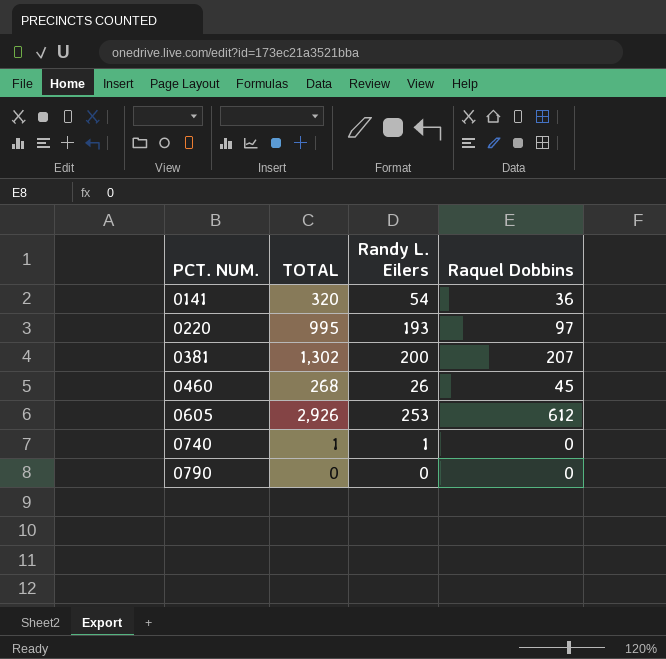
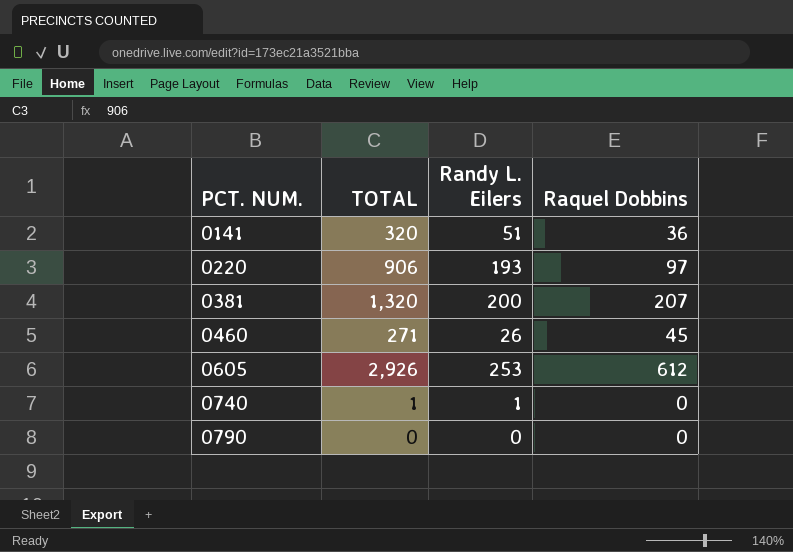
0141 | Randy L. Eilers: 54 -> 51
0220 | TOTAL: 995 -> 906
0381 | TOTAL: 1,302 -> 1,320
0460 | TOTAL: 268 -> 271

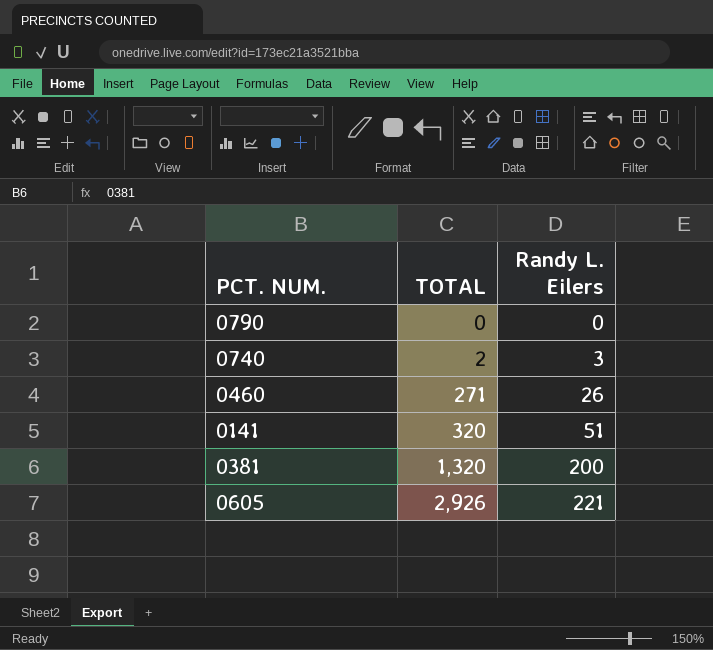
row order: PCT. NUM. ascending -> TOTAL ascending
column Raquel Dobbins | position: 4 -> none
row 0220: 906 | 193 | 97 -> none
0740 | TOTAL: 1 -> 2
0740 | Randy L. Eilers: 1 -> 3
0605 | Randy L. Eilers: 253 -> 221

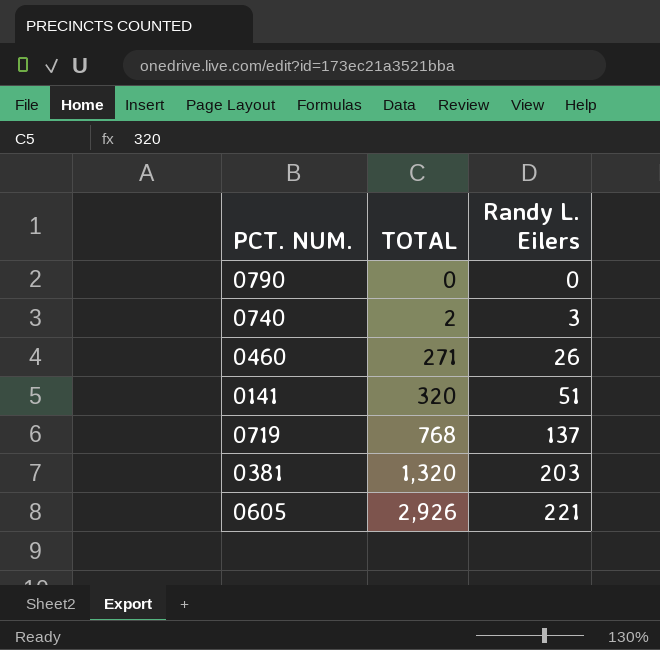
row 0719: none -> 768 | 137
0381 | Randy L. Eilers: 200 -> 203

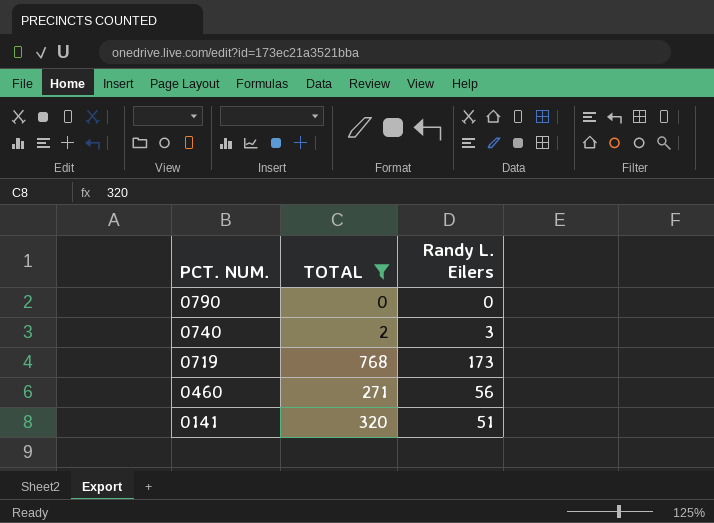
filter: none -> TOTAL <= 768
row order: TOTAL ascending -> PCT. NUM. descending
0719 | Randy L. Eilers: 137 -> 173
0460 | Randy L. Eilers: 26 -> 56

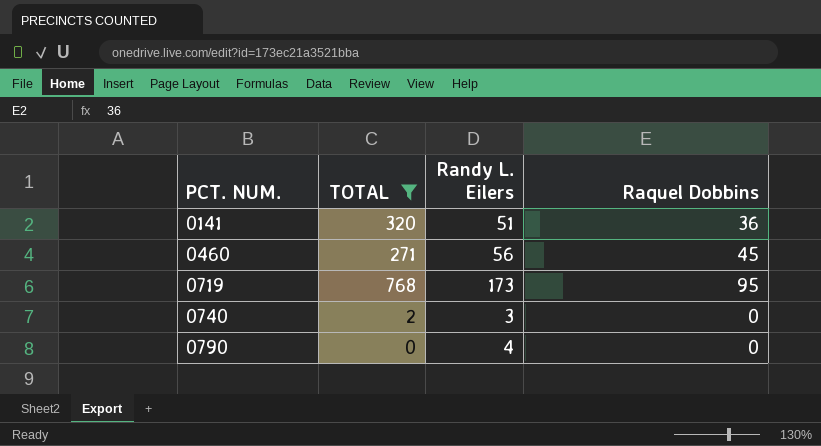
row order: PCT. NUM. descending -> PCT. NUM. ascending
column Raquel Dobbins | position: none -> 4
0790 | Randy L. Eilers: 0 -> 4

